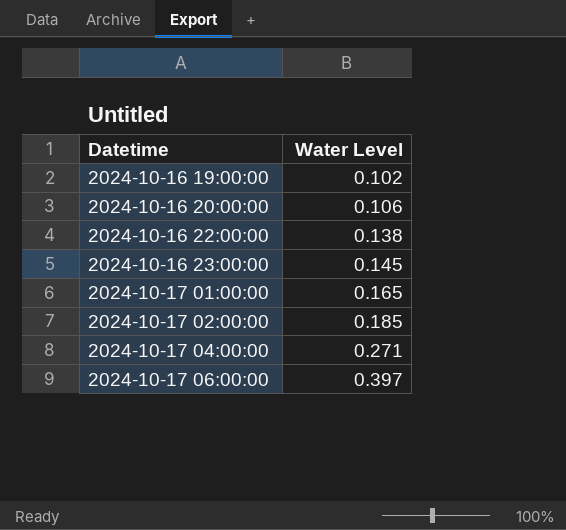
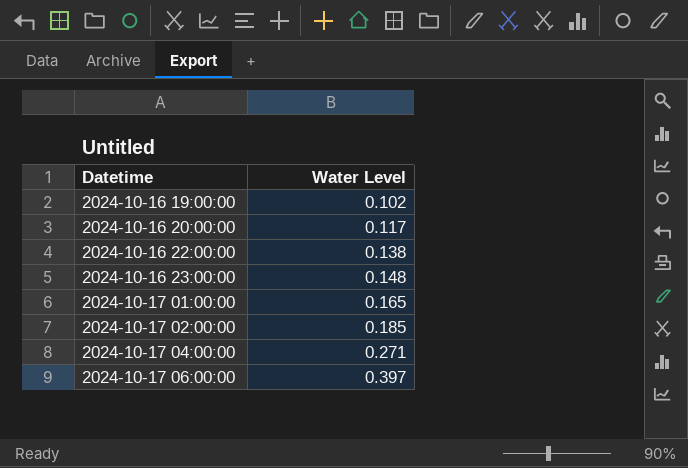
2024-10-16 20:00:00 | Water Level: 0.106 -> 0.117
2024-10-16 23:00:00 | Water Level: 0.145 -> 0.148

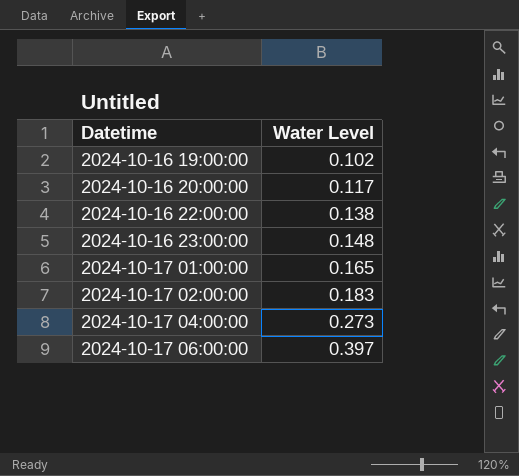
2024-10-17 02:00:00 | Water Level: 0.185 -> 0.183
2024-10-17 04:00:00 | Water Level: 0.271 -> 0.273

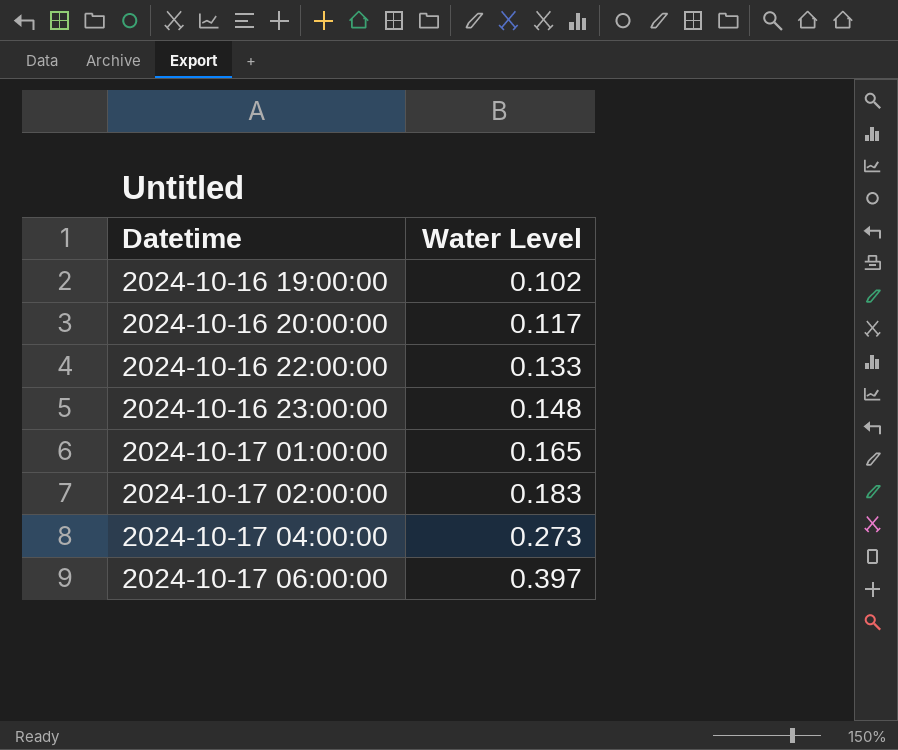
2024-10-16 22:00:00 | Water Level: 0.138 -> 0.133

